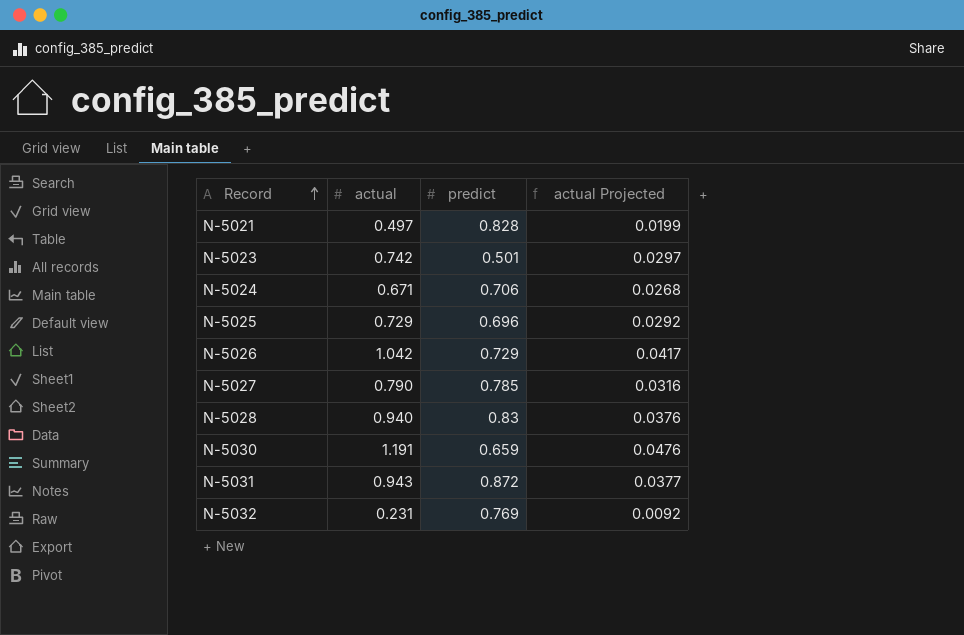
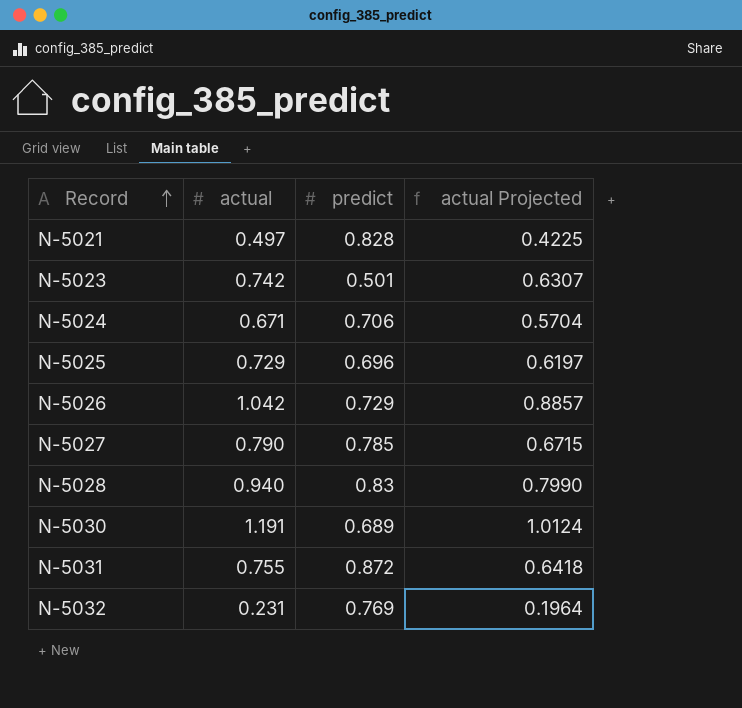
column actual Projected | formula: [actual] * 0.04 -> [actual] * 0.85
N-5030 | predict: 0.659 -> 0.689
N-5031 | actual: 0.943 -> 0.755

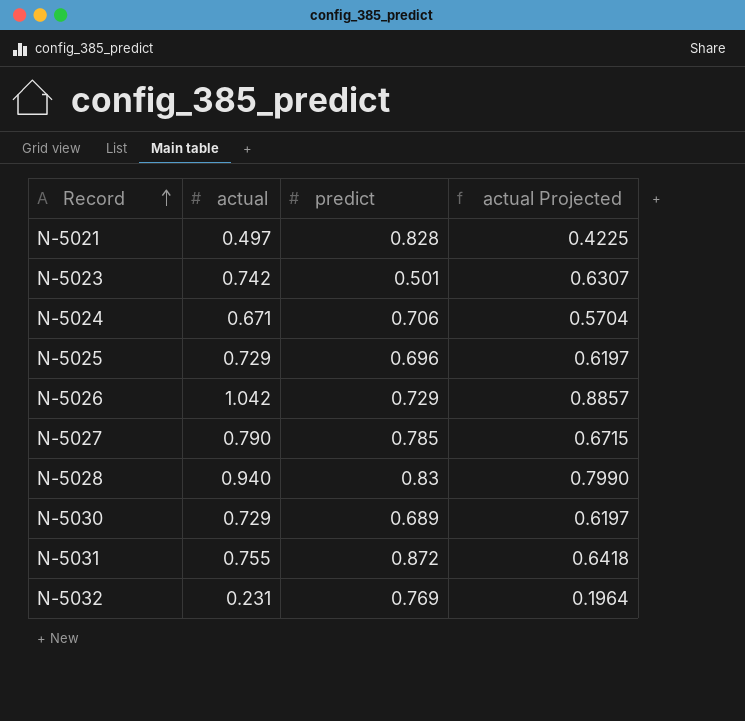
N-5030 | actual: 1.191 -> 0.729
N-5030 | actual Projected: 1.0124 -> 0.6197

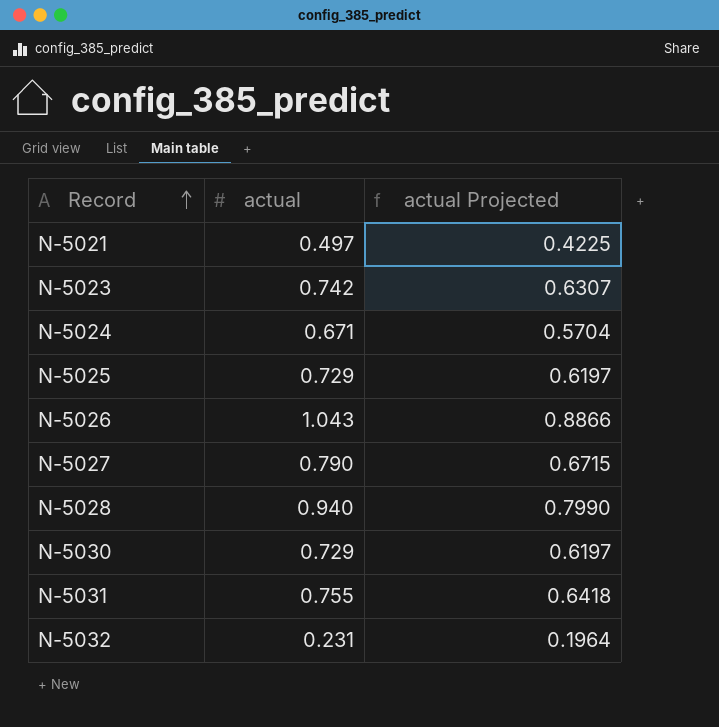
column predict | position: 3 -> none
N-5026 | actual: 1.042 -> 1.043
N-5026 | actual Projected: 0.8857 -> 0.8866

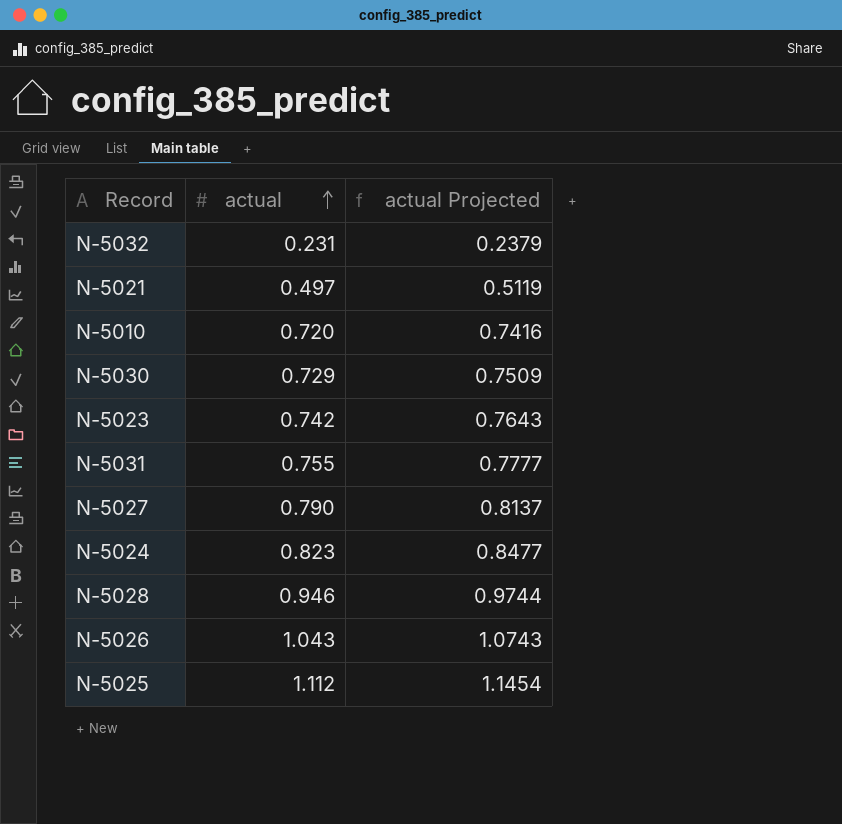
row order: Record ascending -> actual ascending
column actual Projected | formula: [actual] * 0.85 -> [actual] * 1.03
row N-5010: none -> 0.720 | 0.7416
N-5024 | actual: 0.671 -> 0.823
N-5028 | actual: 0.940 -> 0.946
N-5025 | actual: 0.729 -> 1.112

